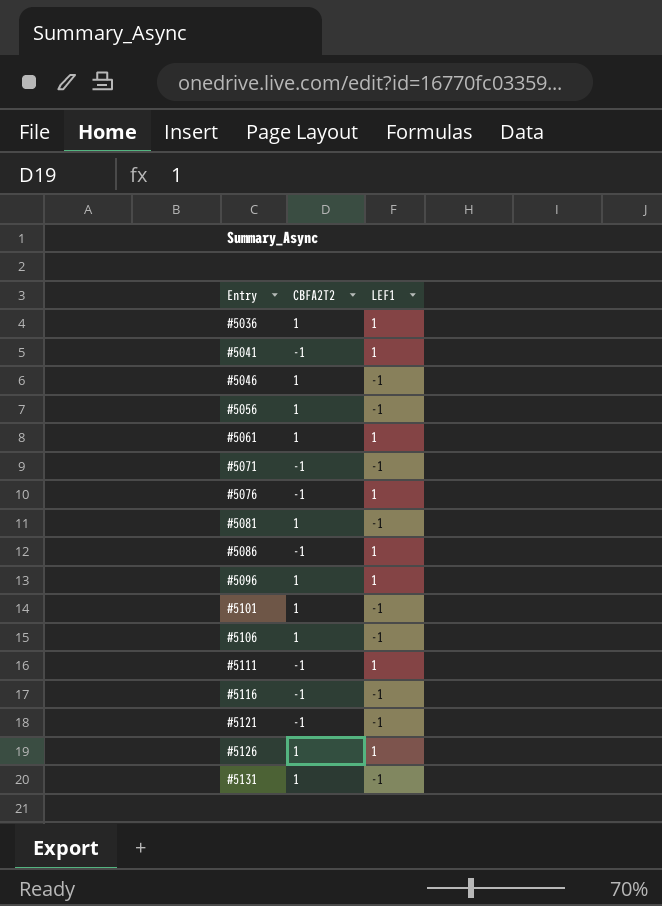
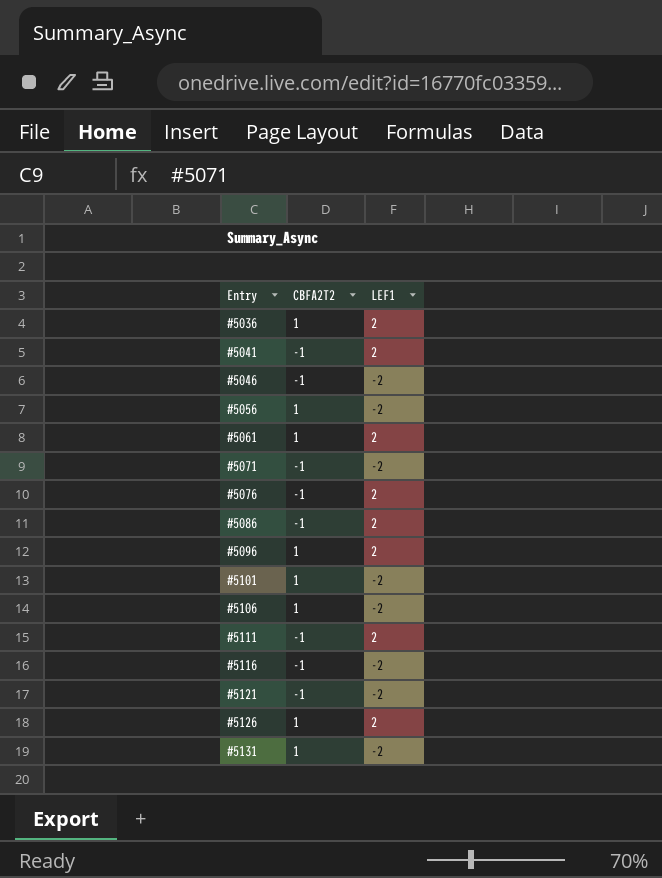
row #5081: 1 | -1 -> none
#5036 | LEF1: 1 -> 2
#5041 | LEF1: 1 -> 2
#5046 | CBFA2T2: 1 -> -1
#5046 | LEF1: -1 -> -2
#5056 | LEF1: -1 -> -2
#5061 | LEF1: 1 -> 2
#5071 | LEF1: -1 -> -2
#5076 | LEF1: 1 -> 2
#5086 | LEF1: 1 -> 2
#5096 | LEF1: 1 -> 2
#5101 | LEF1: -1 -> -2
#5106 | LEF1: -1 -> -2
#5111 | LEF1: 1 -> 2
#5116 | LEF1: -1 -> -2
#5121 | LEF1: -1 -> -2
#5126 | LEF1: 1 -> 2
#5131 | LEF1: -1 -> -2

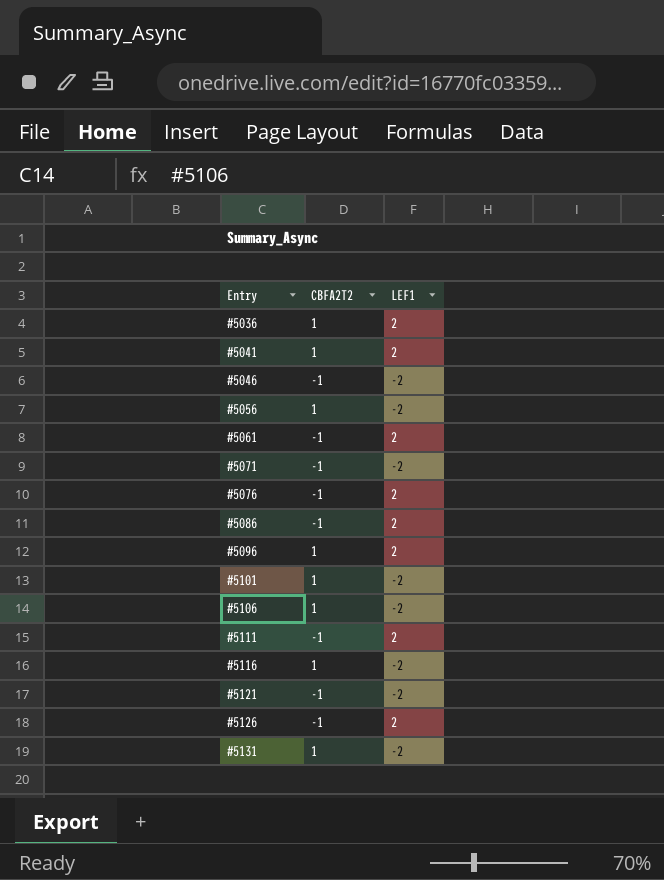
#5041 | CBFA2T2: -1 -> 1
#5061 | CBFA2T2: 1 -> -1
#5116 | CBFA2T2: -1 -> 1
#5126 | CBFA2T2: 1 -> -1

